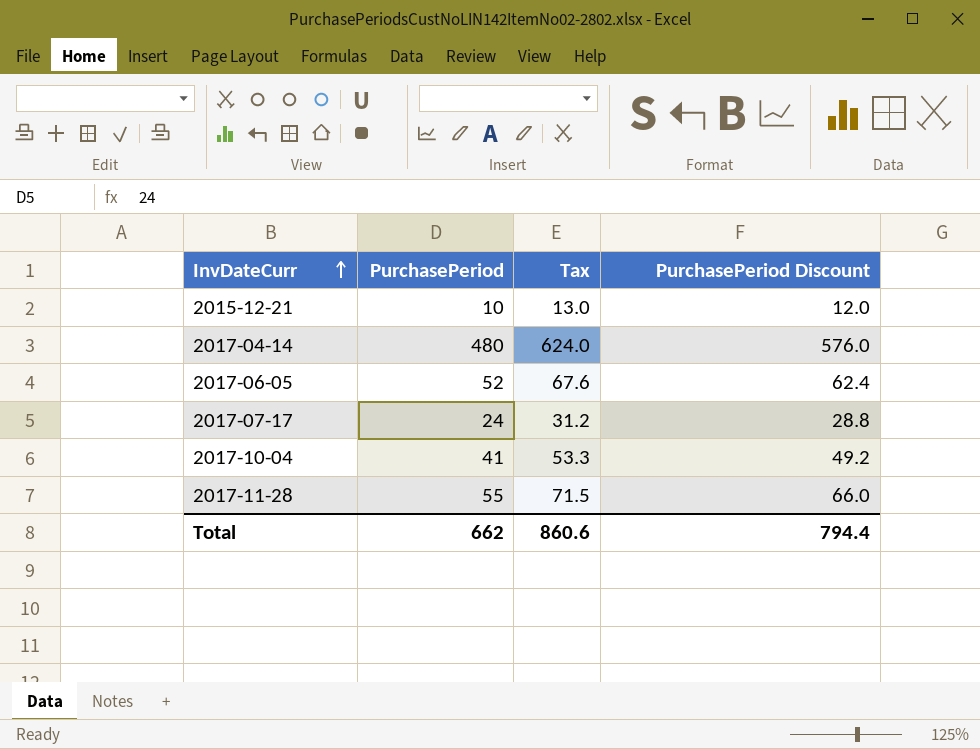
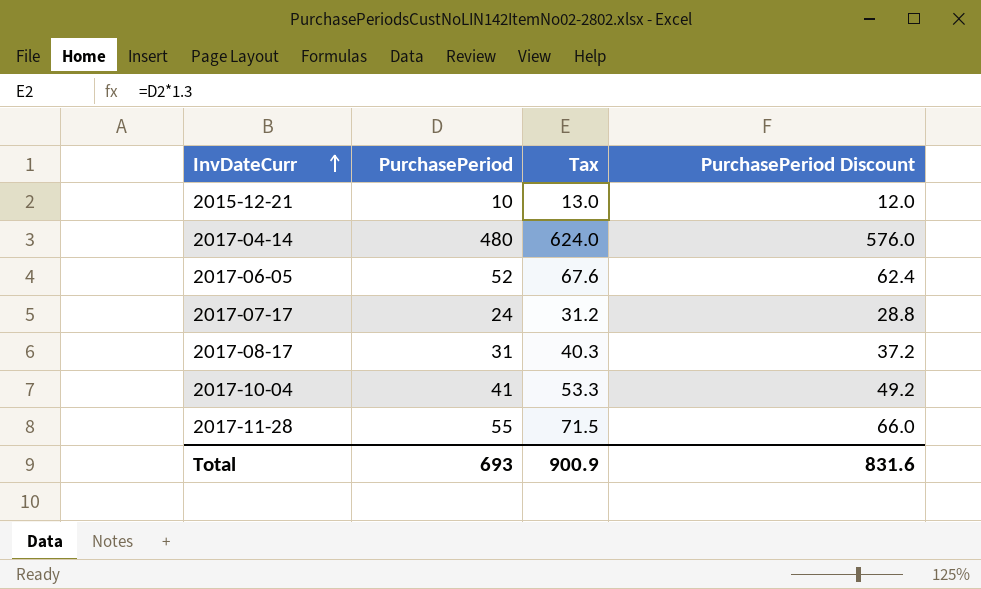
row 2017-08-17: none -> 31 | 40.3 | 37.2
Total | PurchasePeriod: 662 -> 693
Total | Tax: 860.6 -> 900.9
Total | PurchasePeriod Discount: 794.4 -> 831.6

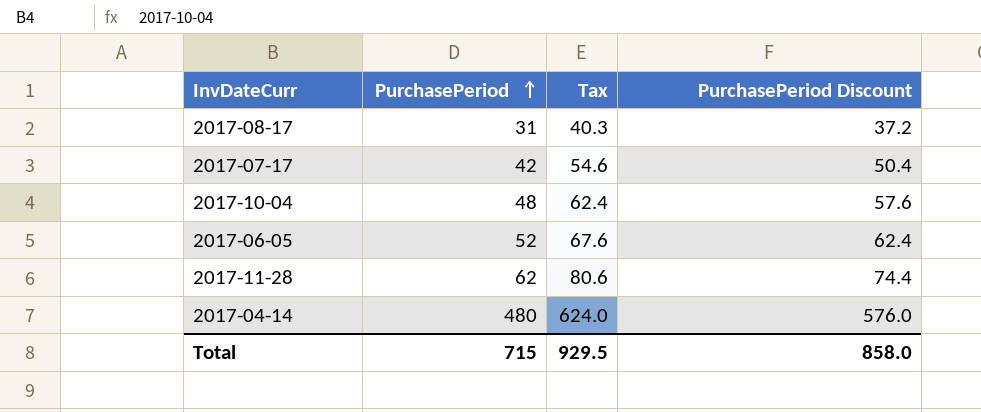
row order: InvDateCurr ascending -> PurchasePeriod ascending
row 2015-12-21: 10 | 13.0 | 12.0 -> none
2017-07-17 | PurchasePeriod: 24 -> 42
2017-07-17 | Tax: 31.2 -> 54.6
2017-07-17 | PurchasePeriod Discount: 28.8 -> 50.4
2017-10-04 | PurchasePeriod: 41 -> 48
2017-10-04 | Tax: 53.3 -> 62.4
2017-10-04 | PurchasePeriod Discount: 49.2 -> 57.6
2017-11-28 | PurchasePeriod: 55 -> 62
2017-11-28 | Tax: 71.5 -> 80.6
2017-11-28 | PurchasePeriod Discount: 66.0 -> 74.4
Total | PurchasePeriod: 693 -> 715
Total | Tax: 900.9 -> 929.5
Total | PurchasePeriod Discount: 831.6 -> 858.0

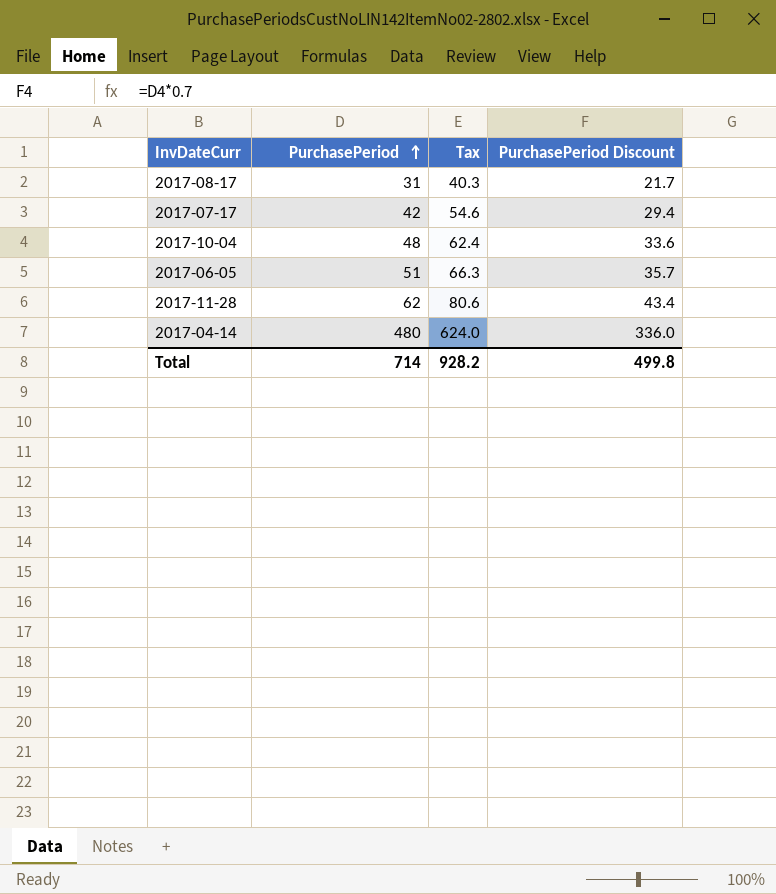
column PurchasePeriod Discount | formula: [PurchasePeriod] * 1.2 -> [PurchasePeriod] * 0.7
2017-06-05 | PurchasePeriod: 52 -> 51
2017-06-05 | Tax: 67.6 -> 66.3
Total | PurchasePeriod: 715 -> 714
Total | Tax: 929.5 -> 928.2
Total | PurchasePeriod Discount: 858.0 -> 499.8

